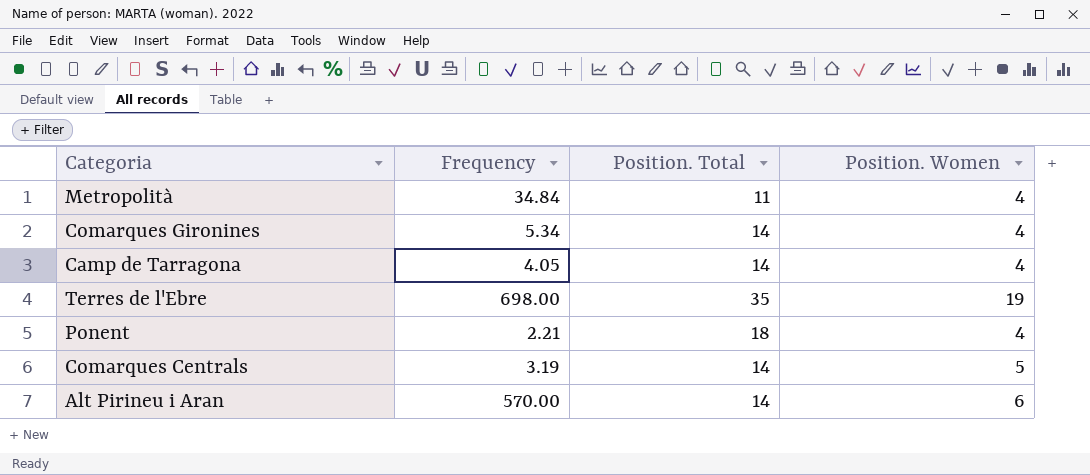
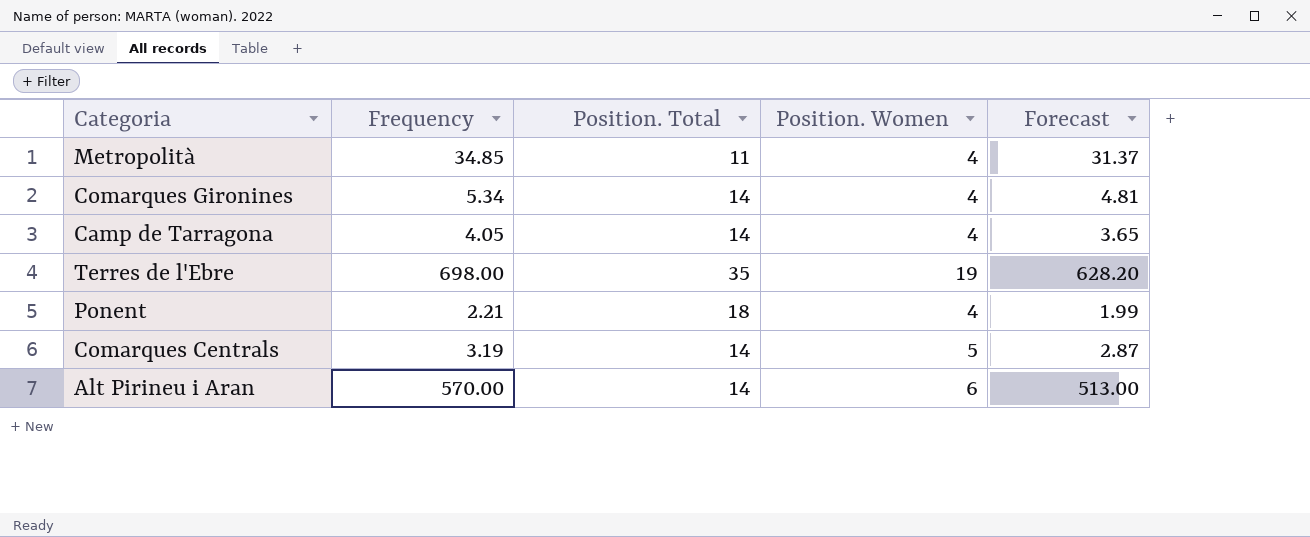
column Forecast | formula: none -> [Frequency] * 0.9
Metropolità | Frequency: 34.84 -> 34.85

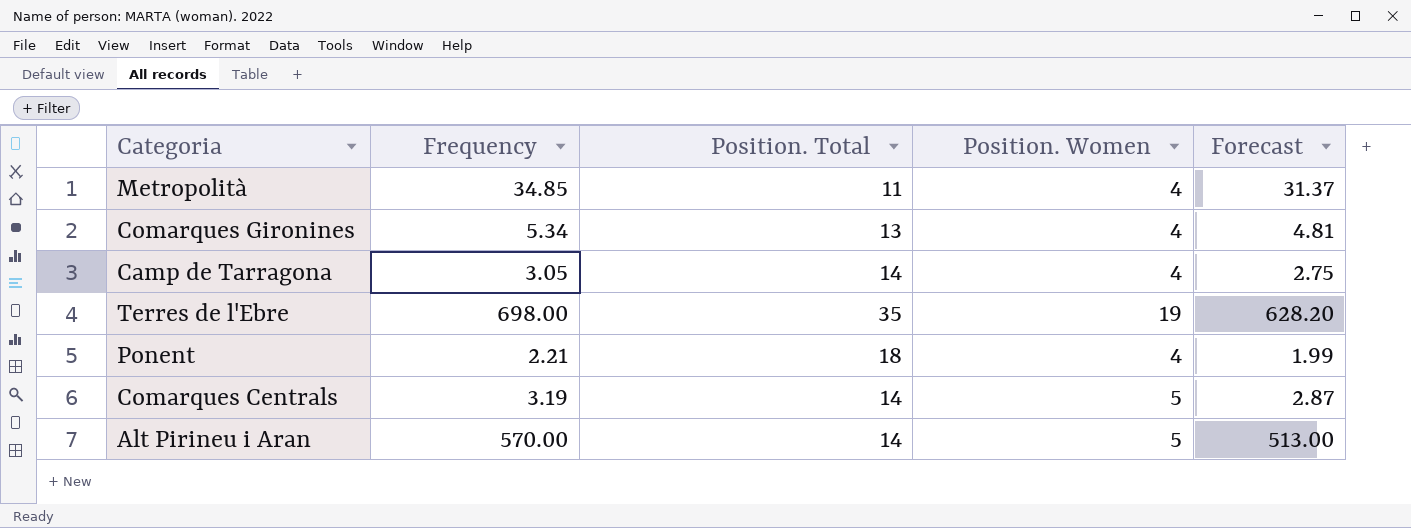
Comarques Gironines | Position. Total: 14 -> 13
Camp de Tarragona | Frequency: 4.05 -> 3.05
Camp de Tarragona | Forecast: 3.65 -> 2.75
Alt Pirineu i Aran | Position. Women: 6 -> 5

